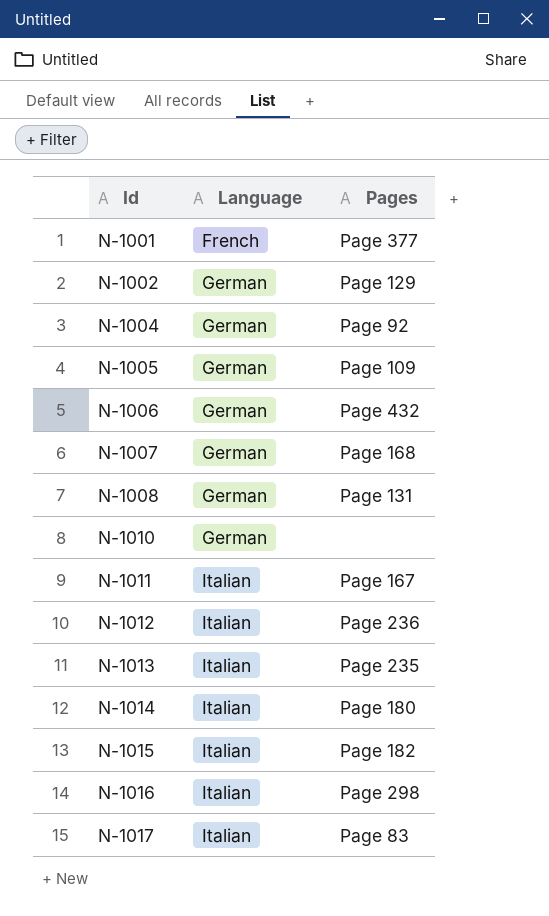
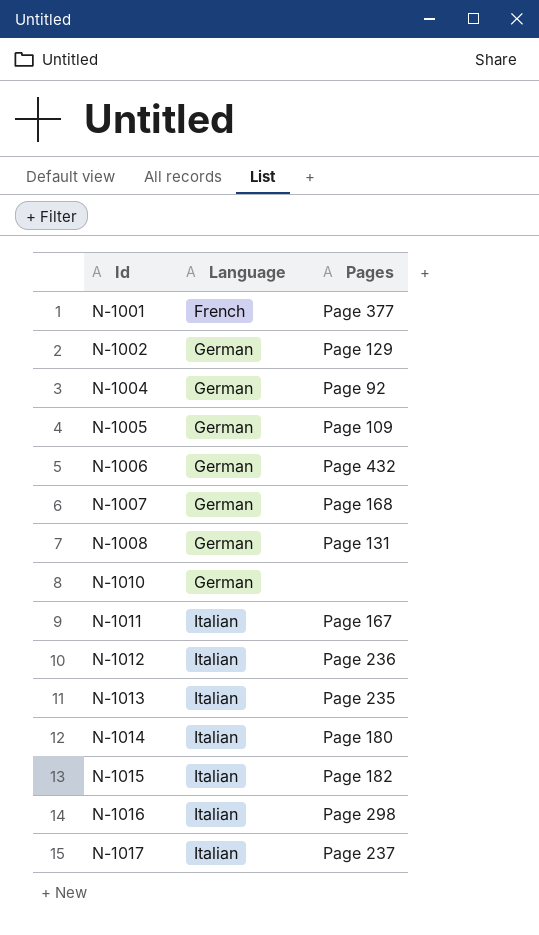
N-1017 | Pages: Page 83 -> Page 237

